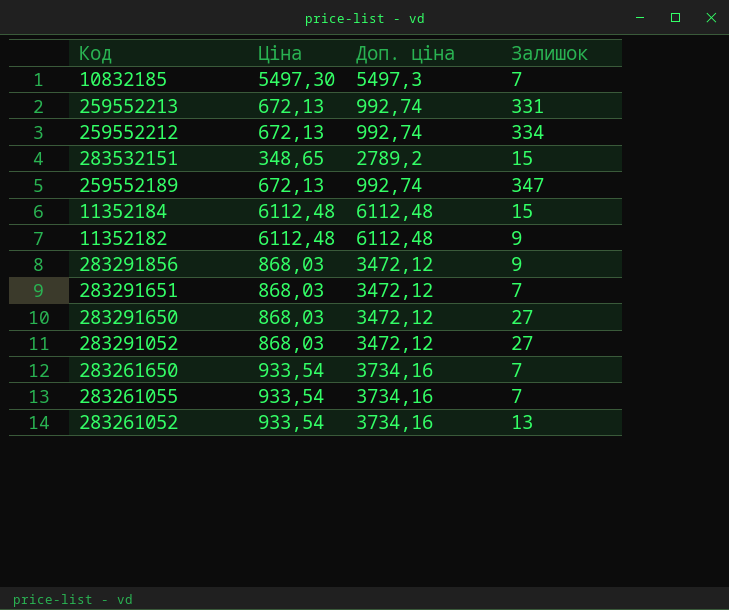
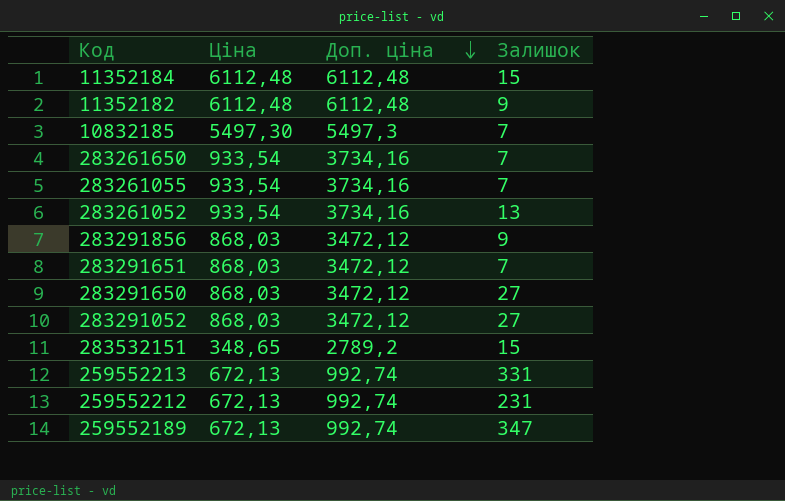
row order: none -> Доп. ціна descending
259552212 | Залишок: 334 -> 231

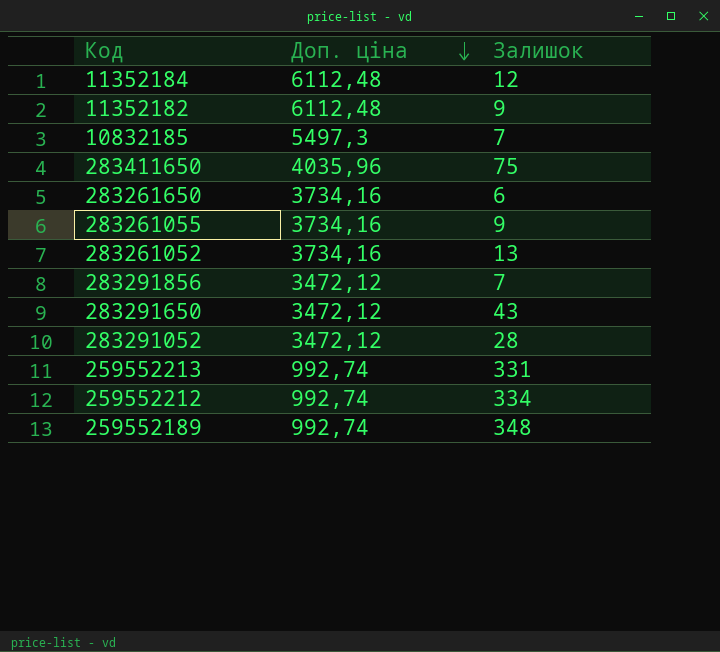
column Ціна | position: 2 -> none
row 283291651: 868,03 | 3472,12 | 7 -> none
row 283532151: 348,65 | 2789,2 | 15 -> none
11352184 | Залишок: 15 -> 12
row 283411650: none -> 4035,96 | 75
283261650 | Залишок: 7 -> 6
283261055 | Залишок: 7 -> 9
283291856 | Залишок: 9 -> 7
283291650 | Залишок: 27 -> 43
283291052 | Залишок: 27 -> 28
259552212 | Залишок: 231 -> 334
259552189 | Залишок: 347 -> 348

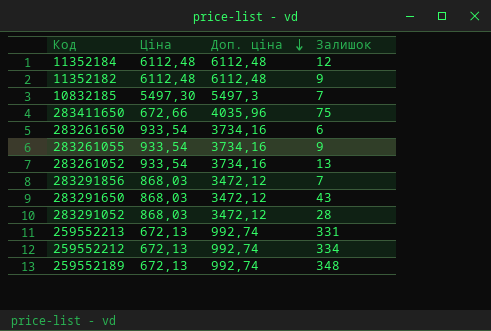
column Ціна | position: none -> 2

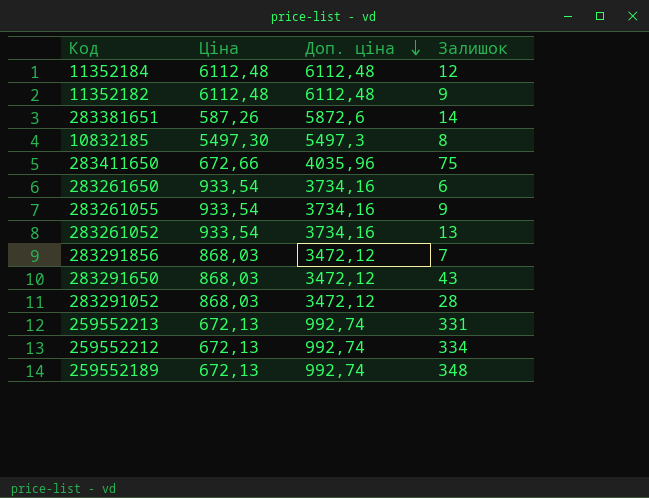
row 283381651: none -> 587,26 | 5872,6 | 14
10832185 | Залишок: 7 -> 8

